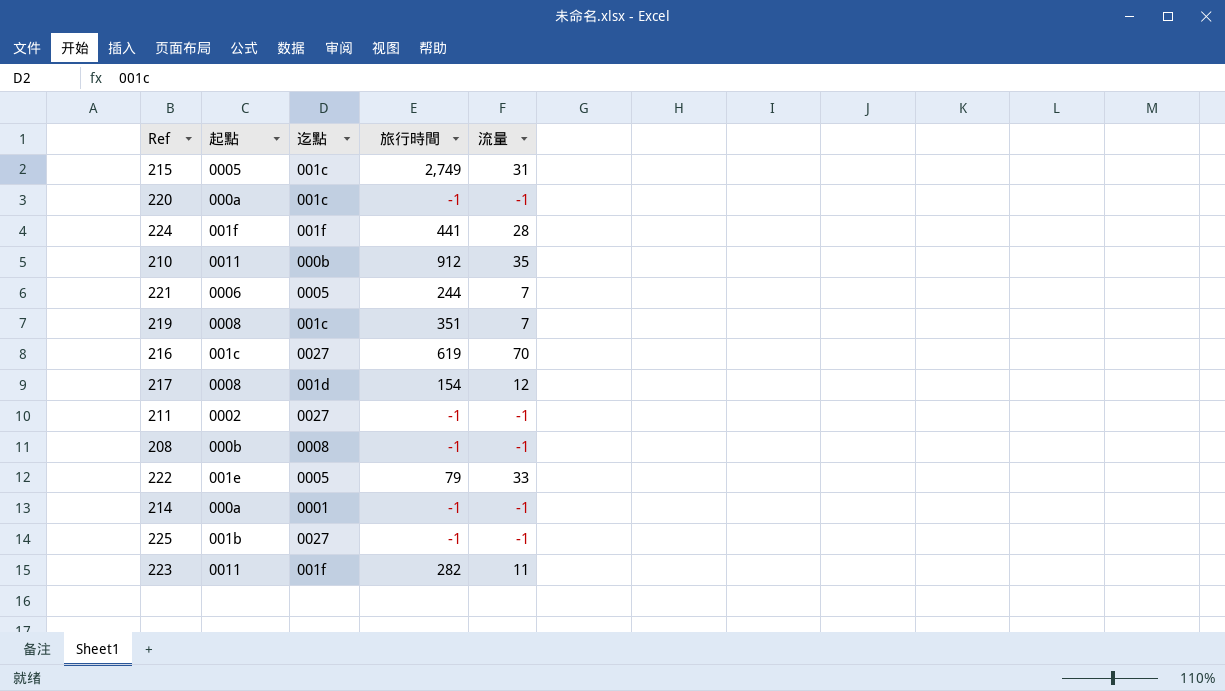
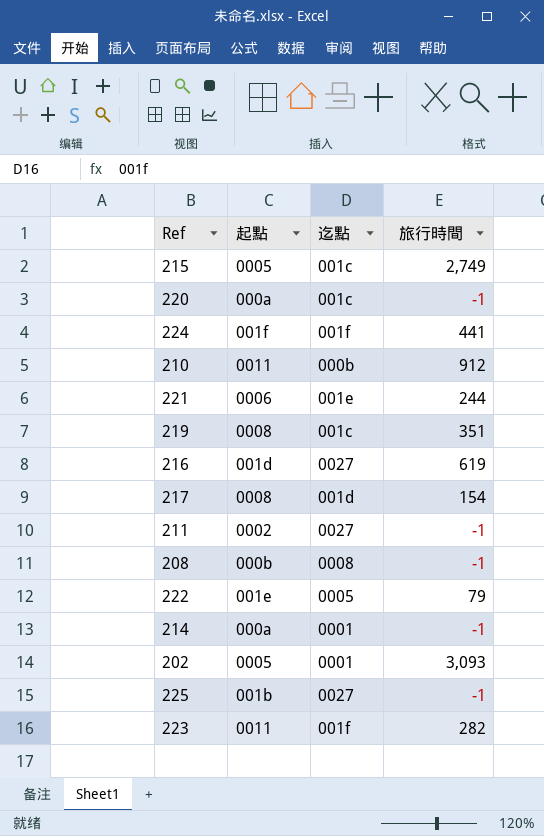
column 流量 | position: 5 -> none
221 | 迄點: 0005 -> 001e
216 | 起點: 001c -> 001d
row 202: none -> 0005 | 0001 | 3,093

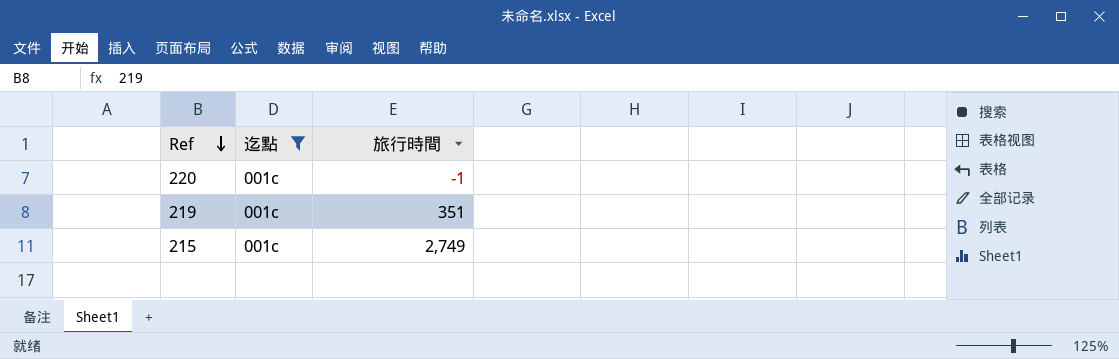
filter: none -> 迄點 = 001c
row order: none -> Ref descending
column 起點 | position: 2 -> none

